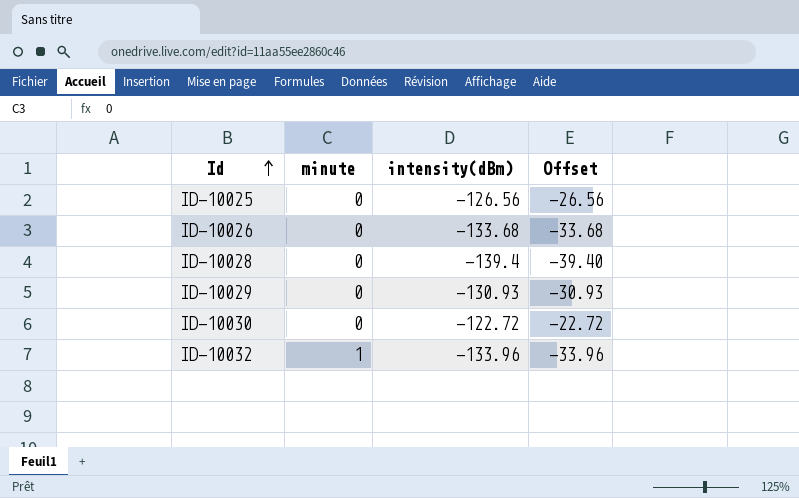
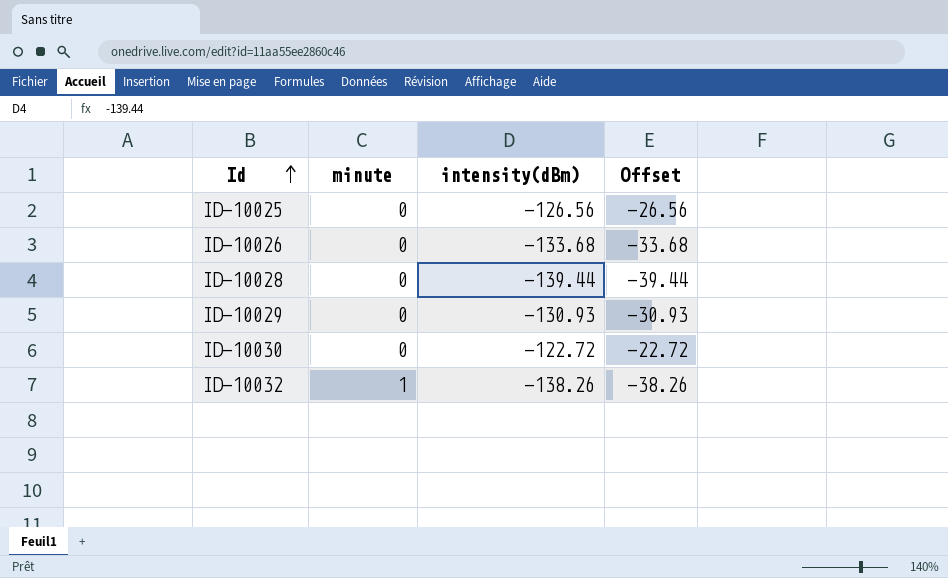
ID-10028 | intensity(dBm): -139.4 -> -139.44
ID-10028 | Offset: -39.40 -> -39.44
ID-10032 | intensity(dBm): -133.96 -> -138.26
ID-10032 | Offset: -33.96 -> -38.26

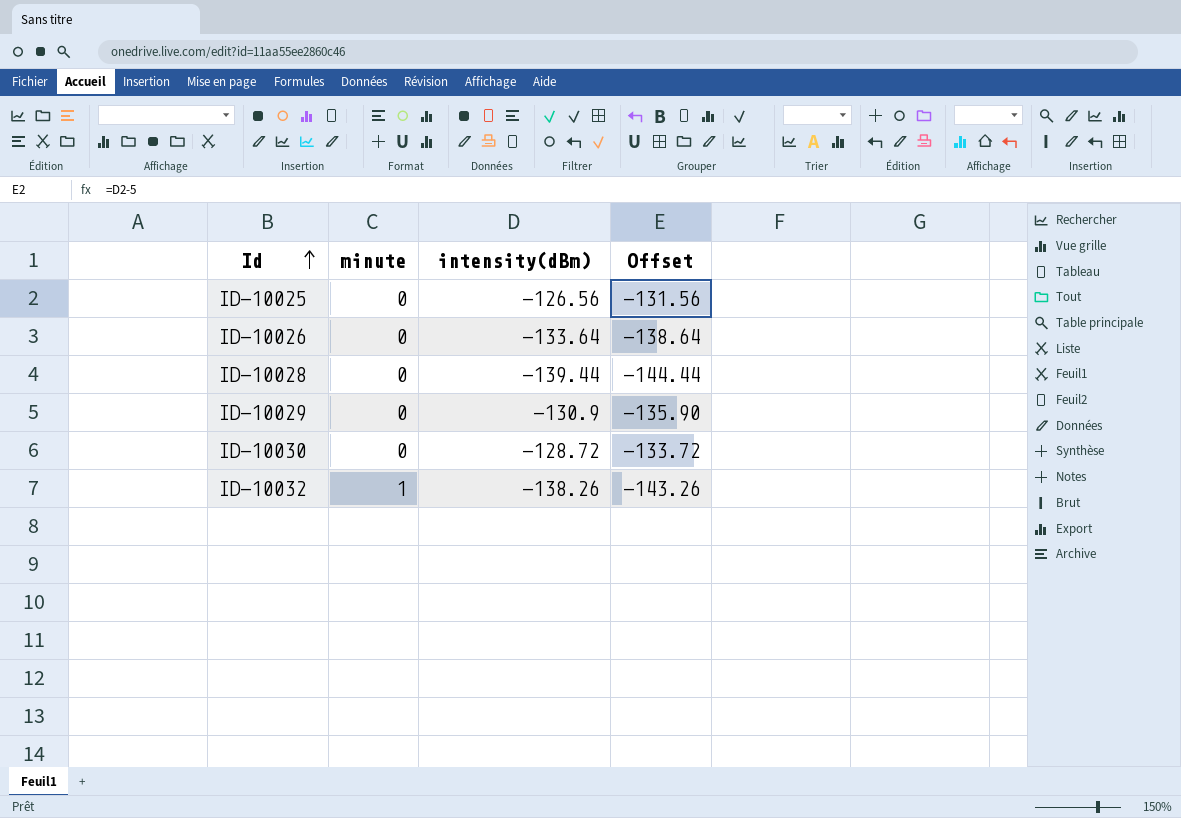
column Offset | formula: [intensity(dBm)] + 100 -> [intensity(dBm)] - 5
ID-10026 | intensity(dBm): -133.68 -> -133.64
ID-10029 | intensity(dBm): -130.93 -> -130.9
ID-10030 | intensity(dBm): -122.72 -> -128.72

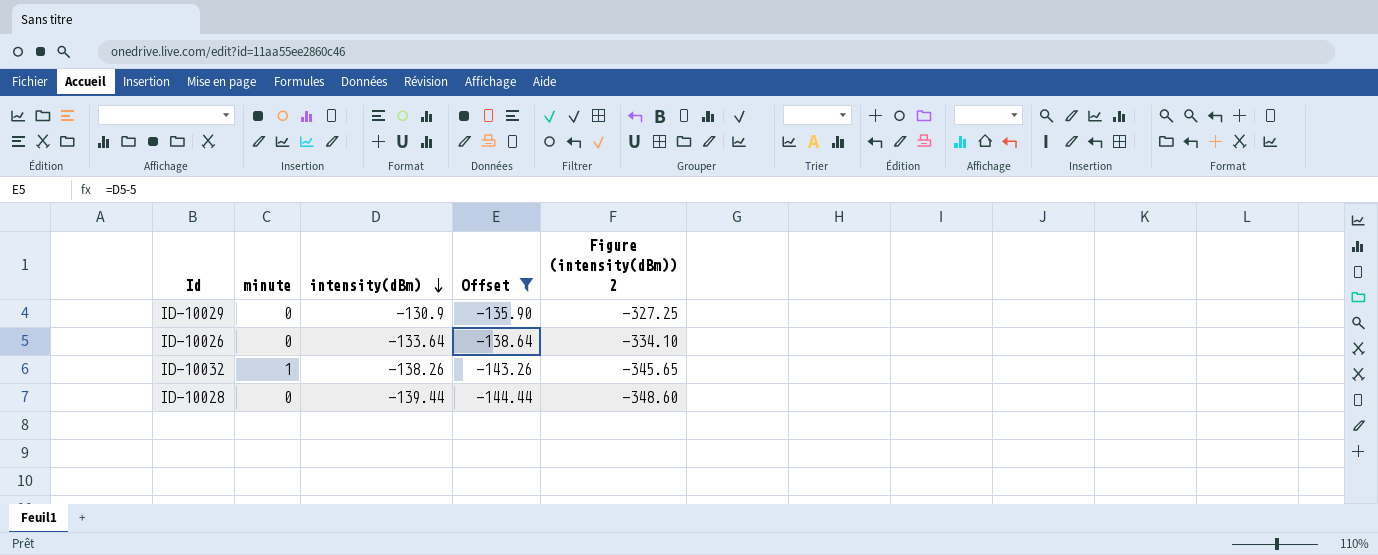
filter: none -> Offset <= -135.90
row order: Id ascending -> intensity(dBm) descending
column Figure (intensity(dBm)) 2 | formula: none -> [intensity(dBm)] * 2.5

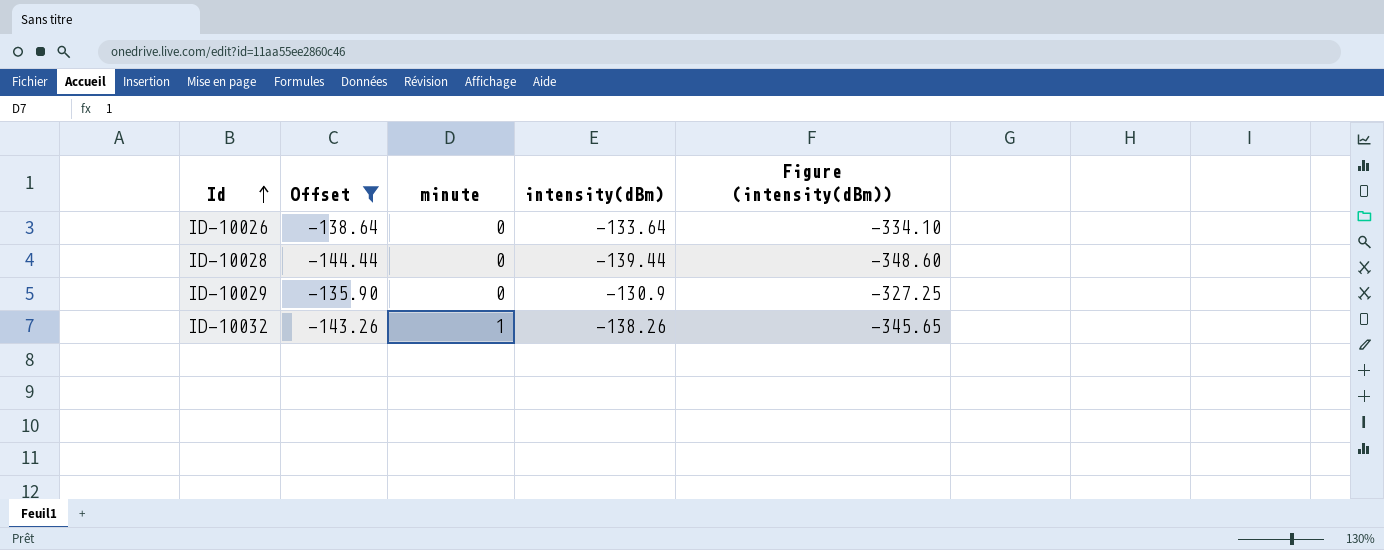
row order: intensity(dBm) descending -> Id ascending
column Offset | position: 4 -> 2
column name: Figure (intensity(dBm)) 2 -> Figure (intensity(dBm))

